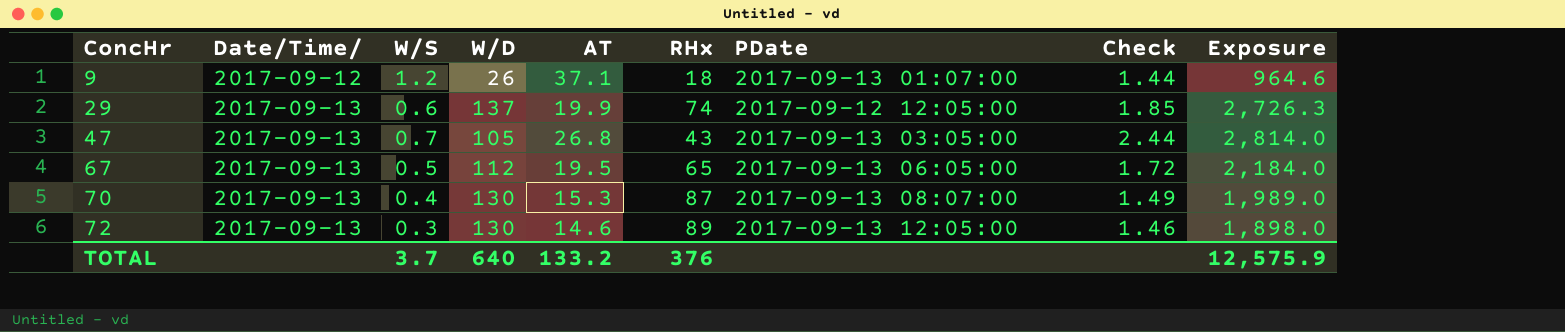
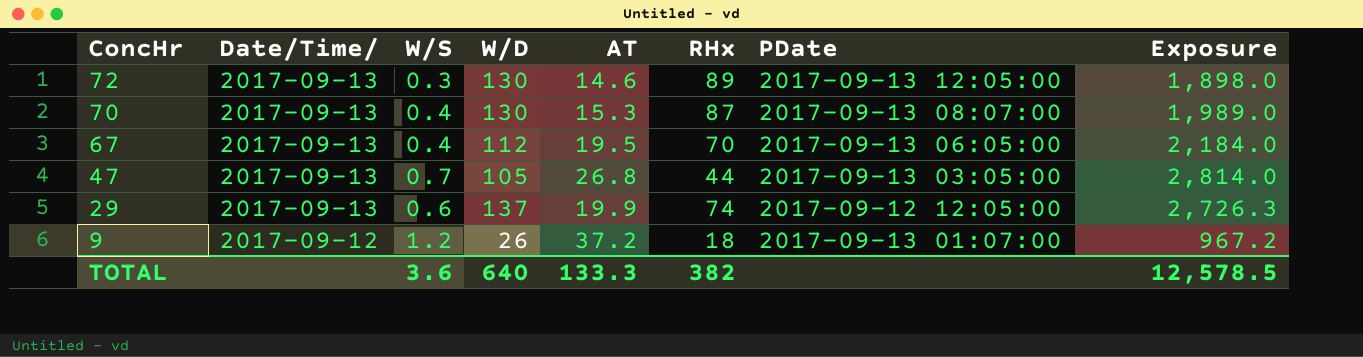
row order: ConcHr ascending -> ConcHr descending
column Check | formula: [W/D] / [RHx] -> none
67 | W/S: 0.5 -> 0.4
67 | RHx: 65 -> 70
47 | RHx: 43 -> 44
9 | AT: 37.1 -> 37.2
9 | Exposure: 964.6 -> 967.2
TOTAL | W/S: 3.7 -> 3.6
TOTAL | AT: 133.2 -> 133.3
TOTAL | RHx: 376 -> 382
TOTAL | Exposure: 12,575.9 -> 12,578.5

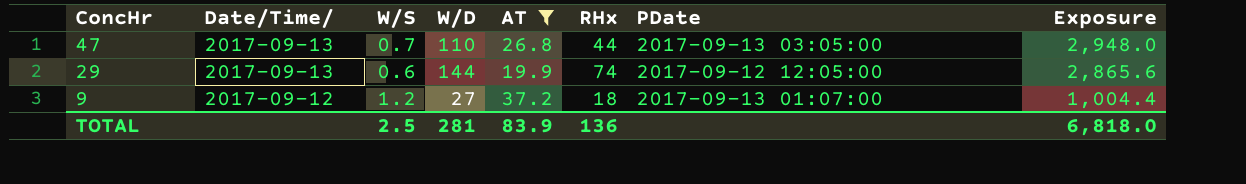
filter: none -> AT >= 19.9
47 | W/D: 105 -> 110
47 | Exposure: 2,814.0 -> 2,948.0
29 | W/D: 137 -> 144
29 | Exposure: 2,726.3 -> 2,865.6
9 | W/D: 26 -> 27
9 | Exposure: 967.2 -> 1,004.4
TOTAL | W/S: 3.6 -> 2.5
TOTAL | W/D: 640 -> 281
TOTAL | AT: 133.3 -> 83.9
TOTAL | RHx: 382 -> 136
TOTAL | Exposure: 12,578.5 -> 6,818.0

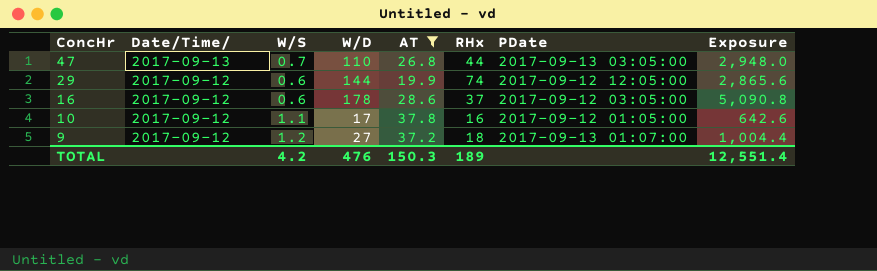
29 | Date/Time/: 2017-09-13 -> 2017-09-12
row 16: none -> 2017-09-12 | 0.6 | 178 | 28.6 | 37 | 2017-09-12 03:05:00 | 5,090.8
row 10: none -> 2017-09-12 | 1.1 | 17 | 37.8 | 16 | 2017-09-12 01:05:00 | 642.6
TOTAL | W/S: 2.5 -> 4.2
TOTAL | W/D: 281 -> 476
TOTAL | AT: 83.9 -> 150.3
TOTAL | RHx: 136 -> 189
TOTAL | Exposure: 6,818.0 -> 12,551.4

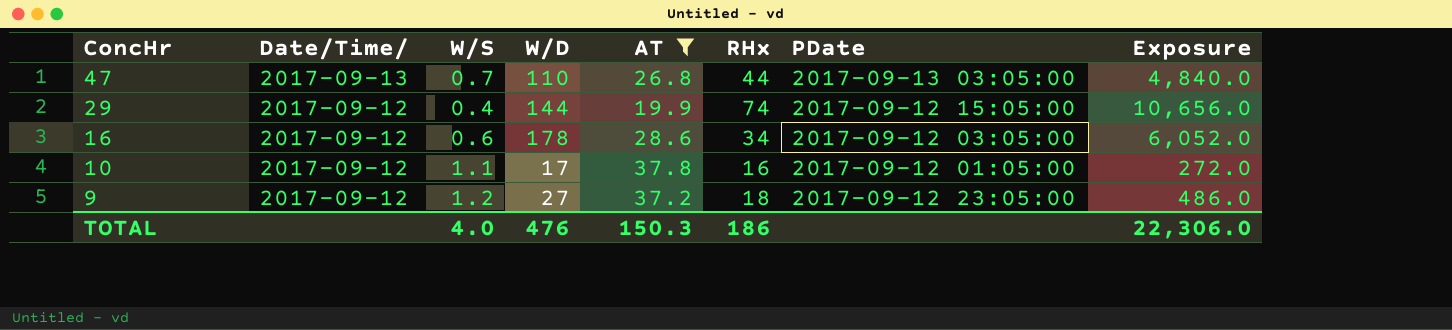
column Exposure | formula: [W/D] * [AT] -> [W/D] * [RHx]
29 | W/S: 0.6 -> 0.4
29 | PDate: 2017-09-12 12:05:00 -> 2017-09-12 15:05:00
16 | RHx: 37 -> 34
9 | PDate: 2017-09-13 01:07:00 -> 2017-09-12 23:05:00
TOTAL | W/S: 4.2 -> 4.0
TOTAL | RHx: 189 -> 186
TOTAL | Exposure: 12,551.4 -> 22,306.0

